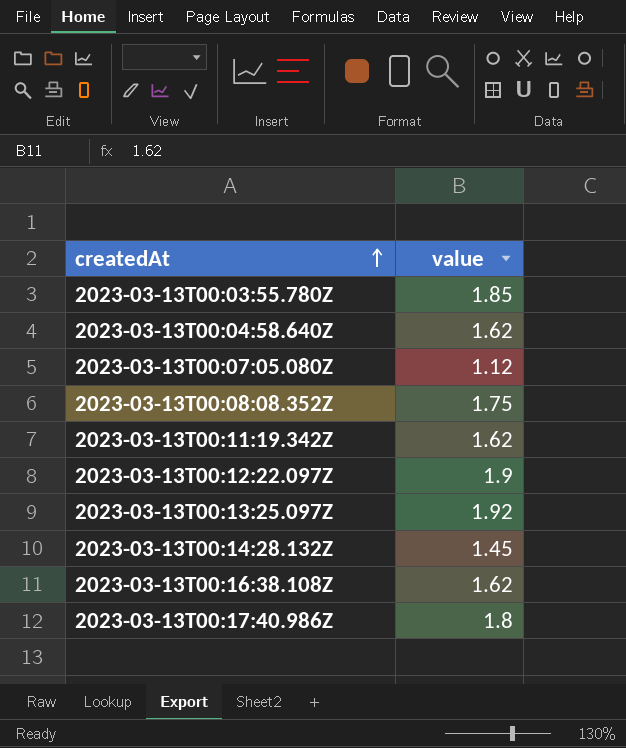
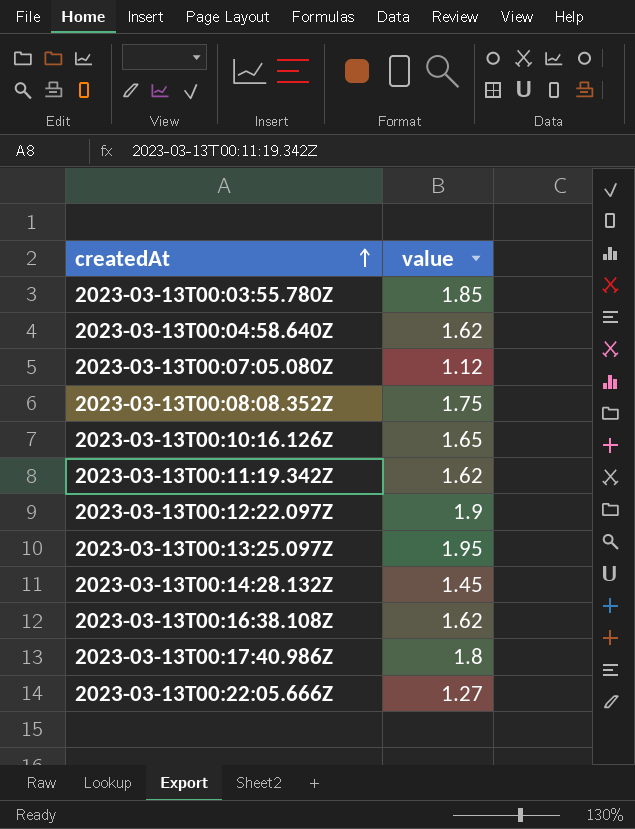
row 2023-03-13T00:10:16.126Z: none -> 1.65
2023-03-13T00:13:25.097Z | value: 1.92 -> 1.95
row 2023-03-13T00:22:05.666Z: none -> 1.27

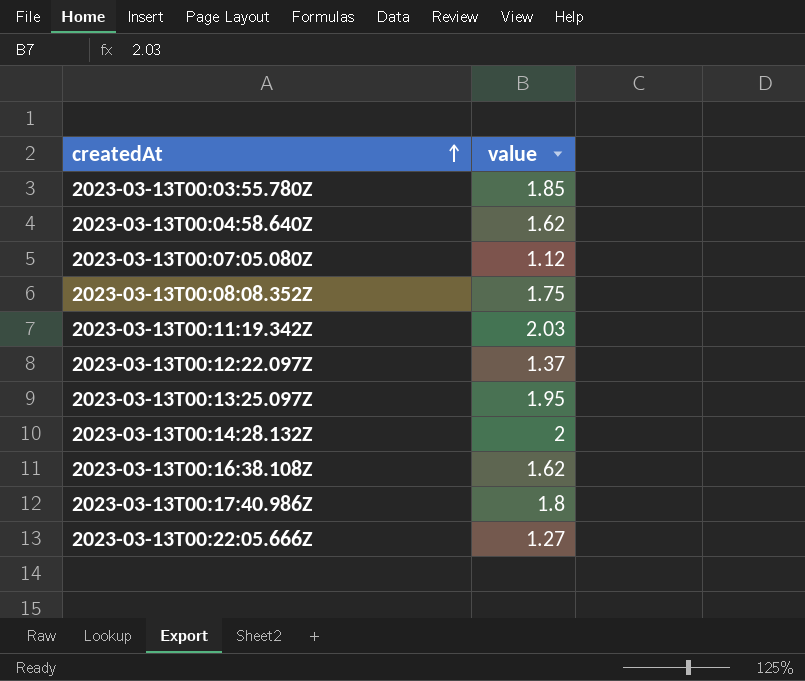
row 2023-03-13T00:10:16.126Z: 1.65 -> none
2023-03-13T00:11:19.342Z | value: 1.62 -> 2.03
2023-03-13T00:12:22.097Z | value: 1.9 -> 1.37
2023-03-13T00:14:28.132Z | value: 1.45 -> 2

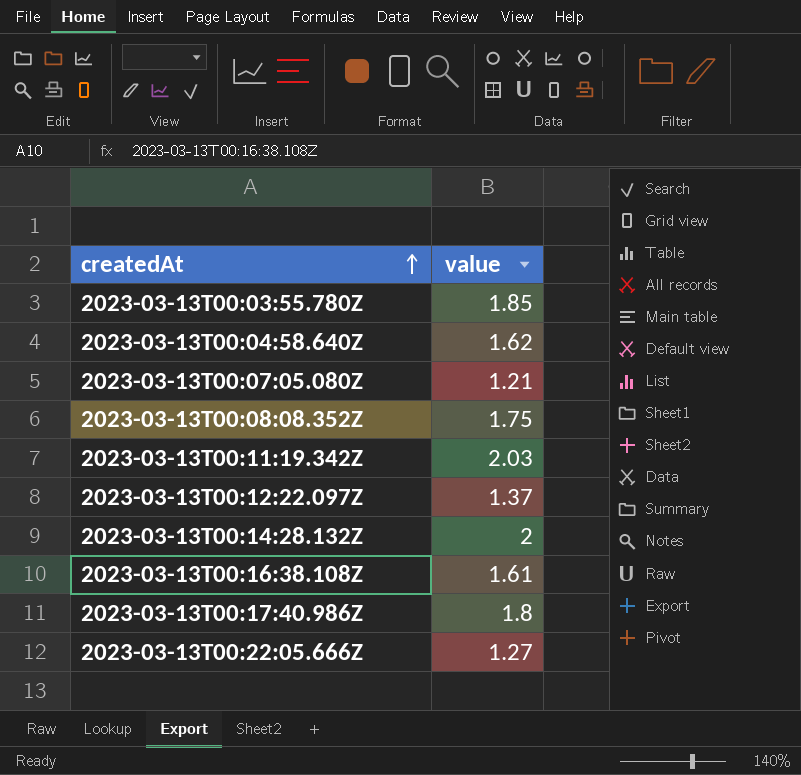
row 2023-03-13T00:13:25.097Z: 1.95 -> none
2023-03-13T00:07:05.080Z | value: 1.12 -> 1.21
2023-03-13T00:16:38.108Z | value: 1.62 -> 1.61

